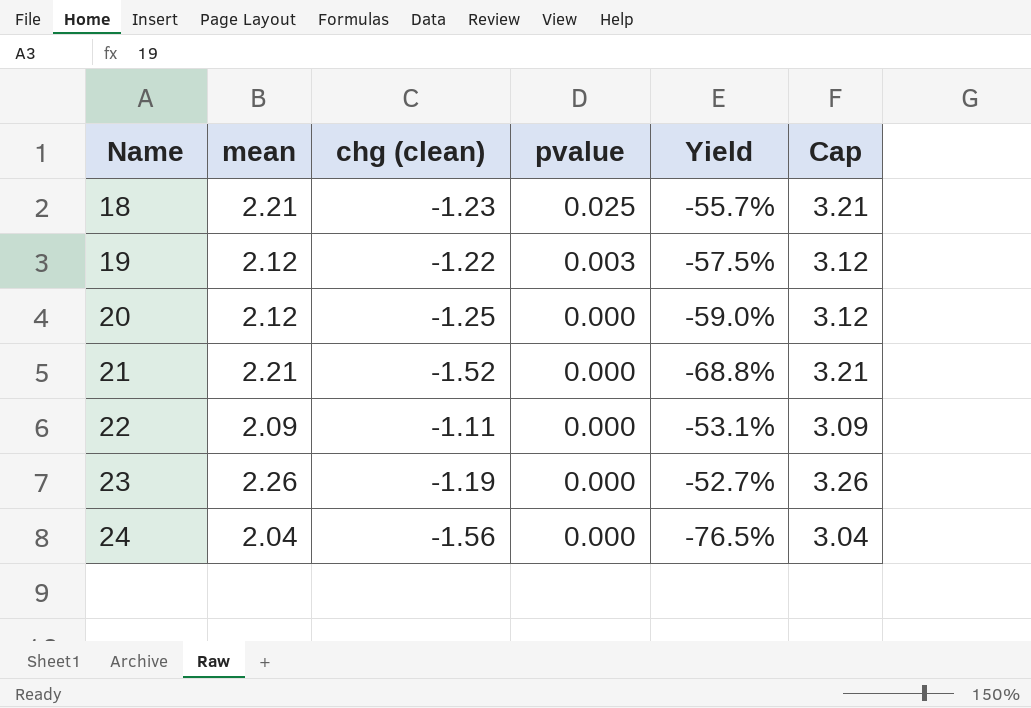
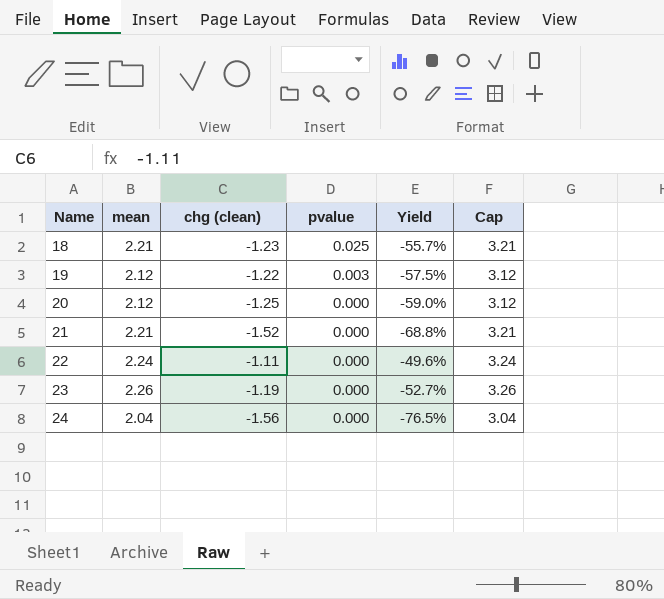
22 | mean: 2.09 -> 2.24
22 | Yield: -53.1% -> -49.6%
22 | Cap: 3.09 -> 3.24

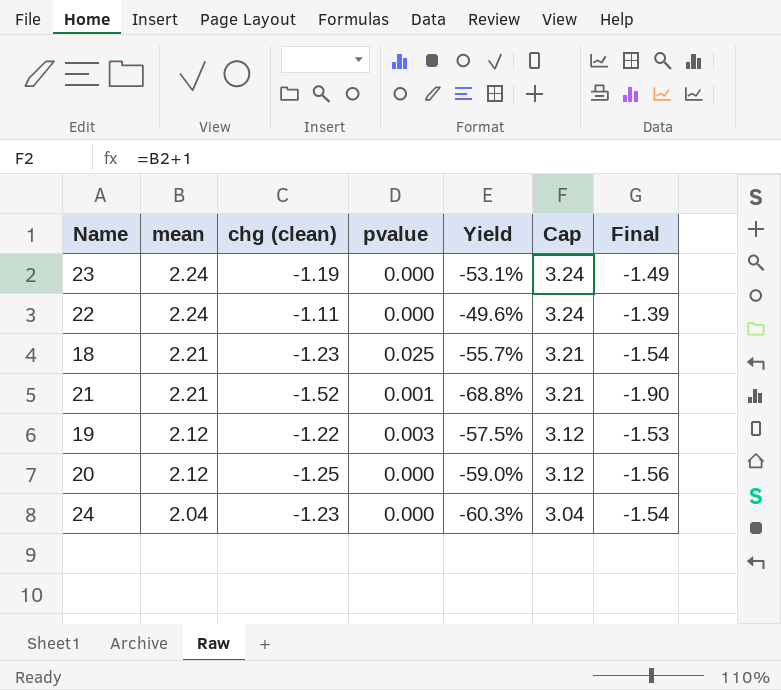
row order: Name ascending -> mean descending
column Final | formula: none -> [chg (clean)] * 1.25
23 | mean: 2.26 -> 2.24
23 | Yield: -52.7% -> -53.1%
23 | Cap: 3.26 -> 3.24
21 | pvalue: 0.000 -> 0.001
24 | chg (clean): -1.56 -> -1.23
24 | Yield: -76.5% -> -60.3%

